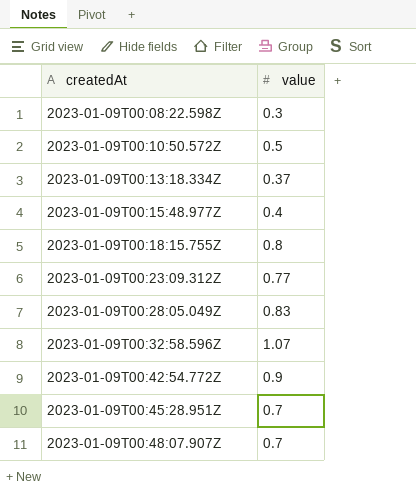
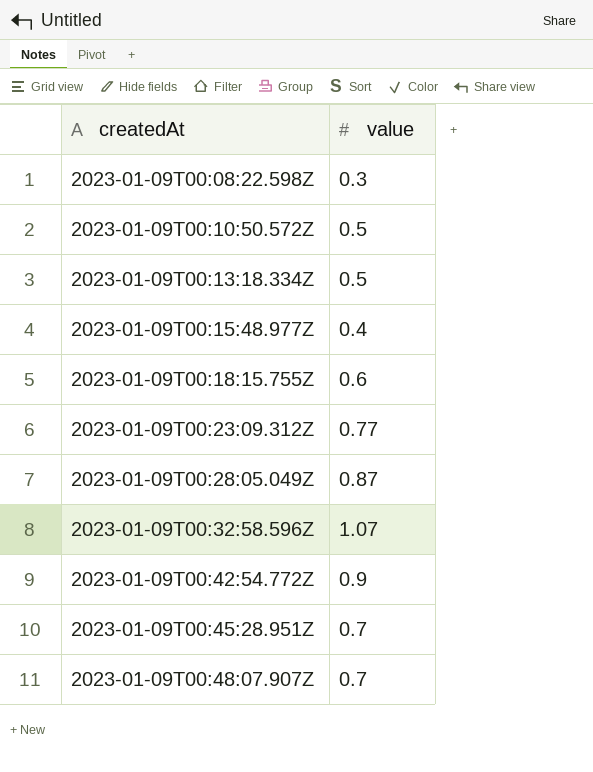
2023-01-09T00:13:18.334Z | value: 0.37 -> 0.5
2023-01-09T00:18:15.755Z | value: 0.8 -> 0.6
2023-01-09T00:28:05.049Z | value: 0.83 -> 0.87

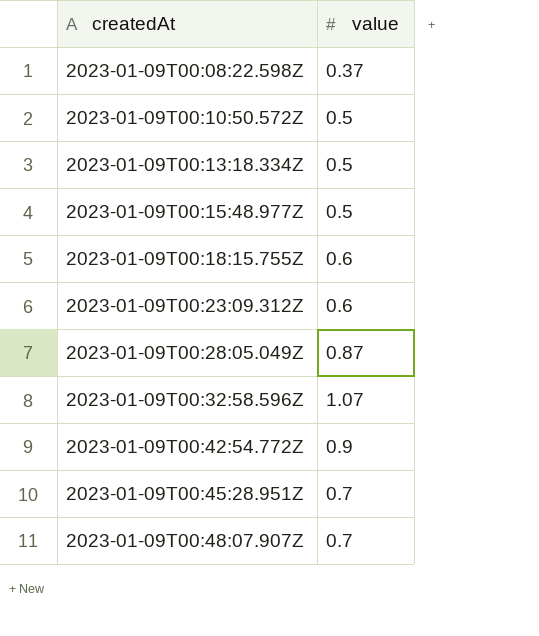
2023-01-09T00:08:22.598Z | value: 0.3 -> 0.37
2023-01-09T00:15:48.977Z | value: 0.4 -> 0.5
2023-01-09T00:23:09.312Z | value: 0.77 -> 0.6

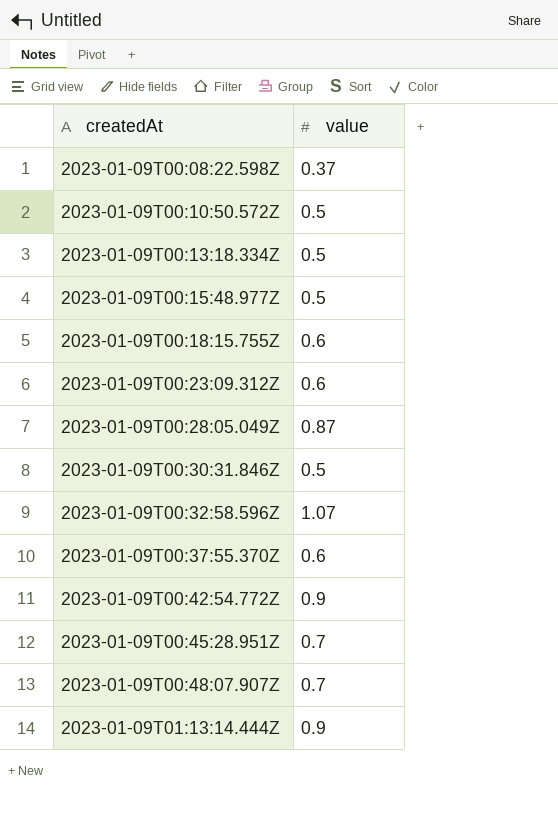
row 2023-01-09T00:30:31.846Z: none -> 0.5
row 2023-01-09T00:37:55.370Z: none -> 0.6
row 2023-01-09T01:13:14.444Z: none -> 0.9

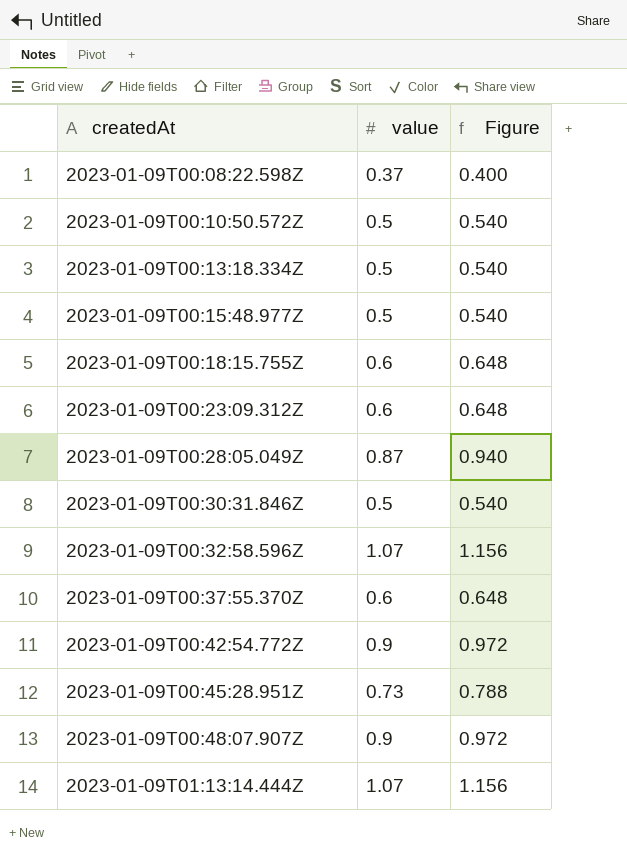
column Figure | formula: none -> [value] * 1.08
2023-01-09T00:45:28.951Z | value: 0.7 -> 0.73
2023-01-09T00:48:07.907Z | value: 0.7 -> 0.9
2023-01-09T01:13:14.444Z | value: 0.9 -> 1.07

